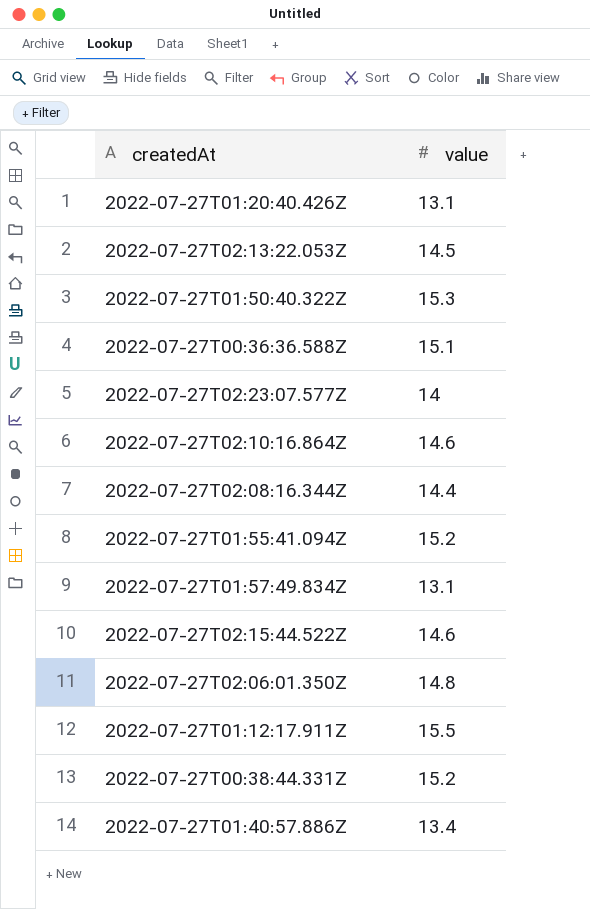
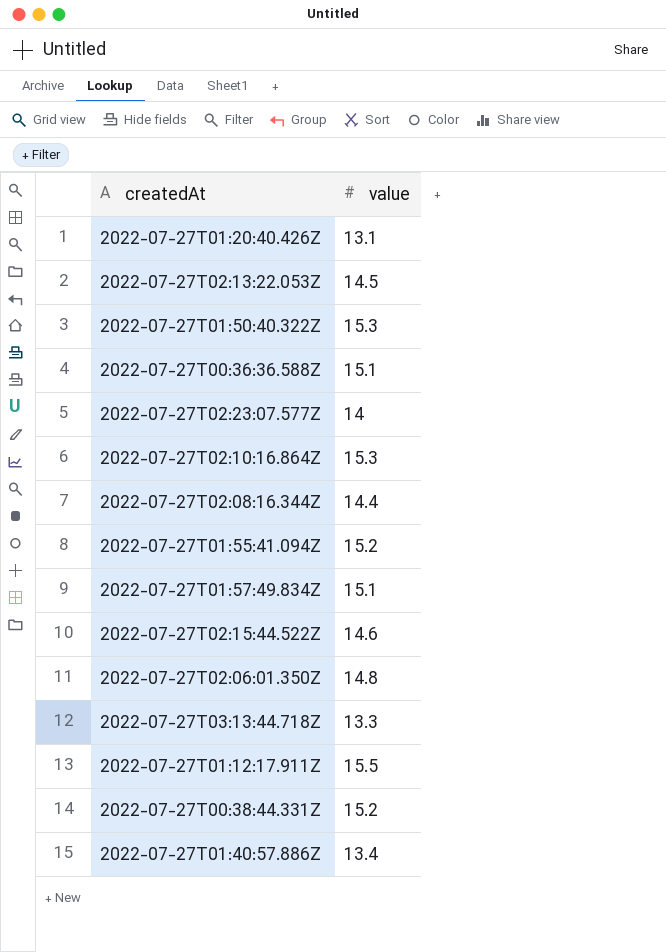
2022-07-27T02:10:16.864Z | value: 14.6 -> 15.3
2022-07-27T01:57:49.834Z | value: 13.1 -> 15.1
row 2022-07-27T03:13:44.718Z: none -> 13.3

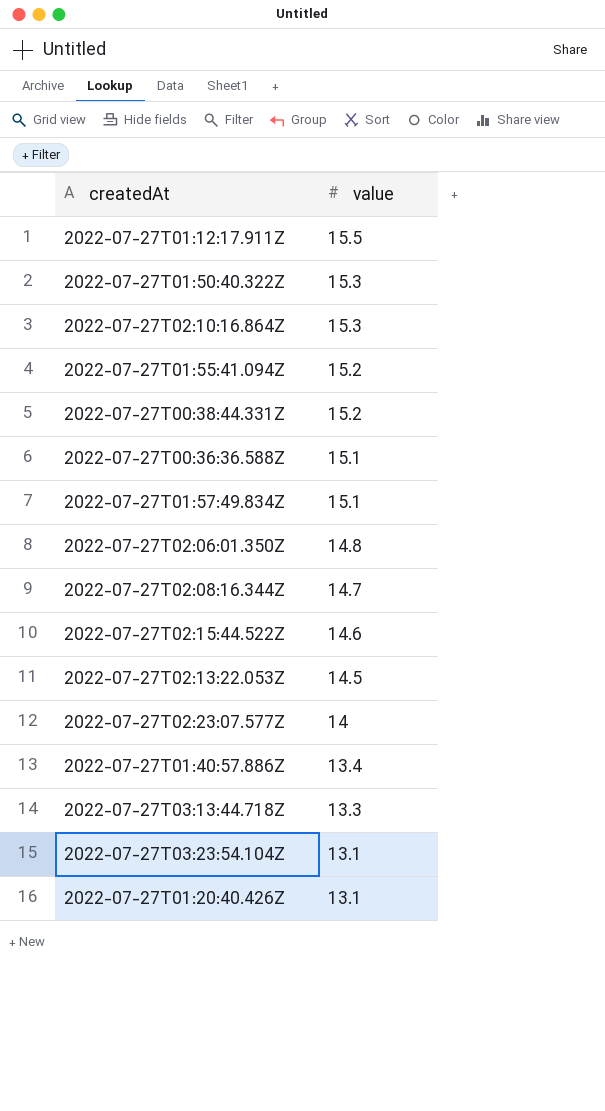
row order: none -> value descending
2022-07-27T02:08:16.344Z | value: 14.4 -> 14.7
row 2022-07-27T03:23:54.104Z: none -> 13.1

